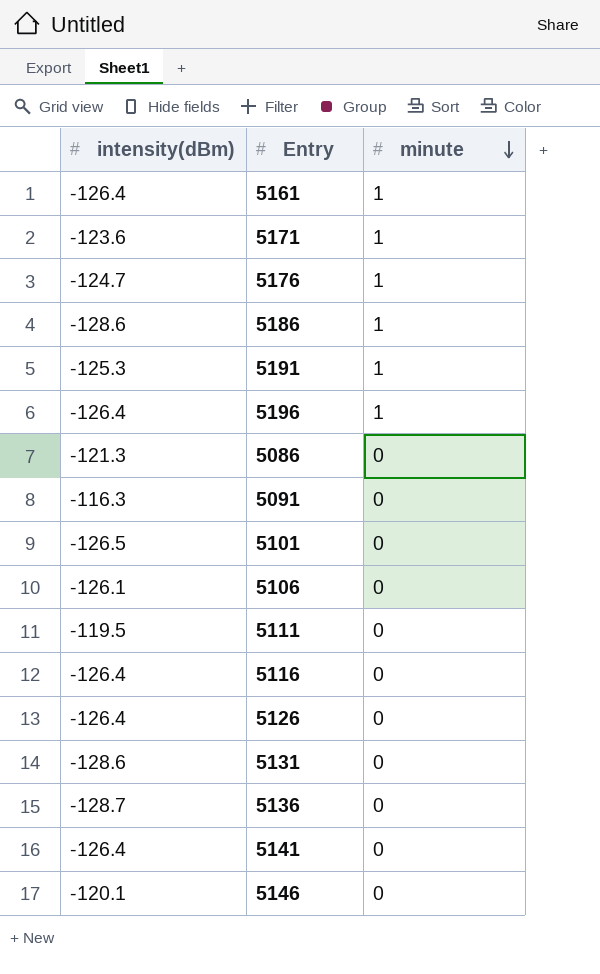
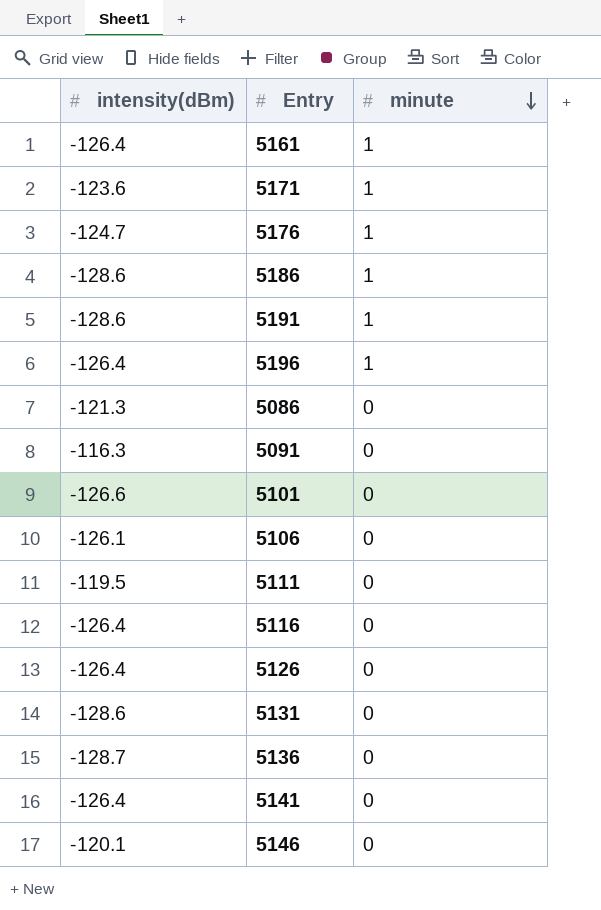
5191 | intensity(dBm): -125.3 -> -128.6
5101 | intensity(dBm): -126.5 -> -126.6

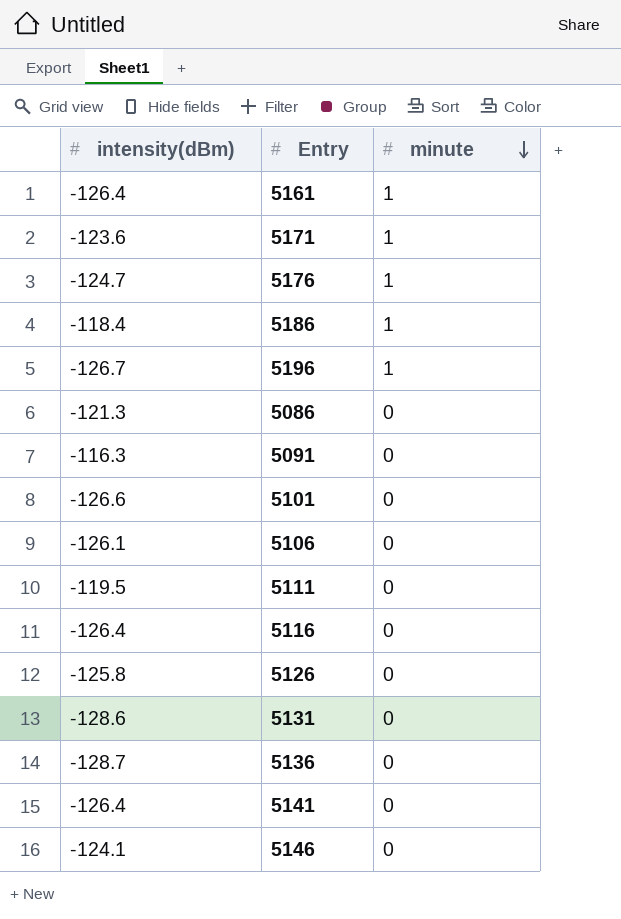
row 5191: -128.6 | 1 -> none
5186 | intensity(dBm): -128.6 -> -118.4
5196 | intensity(dBm): -126.4 -> -126.7
5126 | intensity(dBm): -126.4 -> -125.8
5146 | intensity(dBm): -120.1 -> -124.1

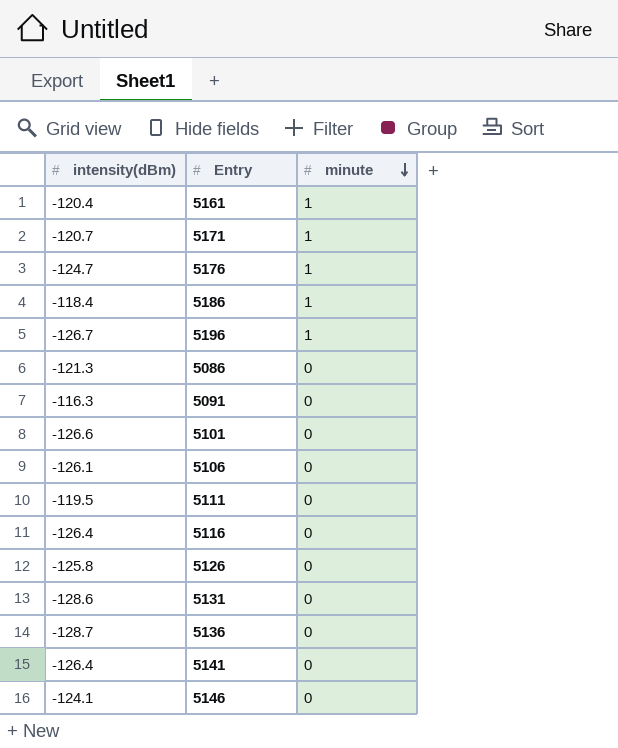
5161 | intensity(dBm): -126.4 -> -120.4
5171 | intensity(dBm): -123.6 -> -120.7

